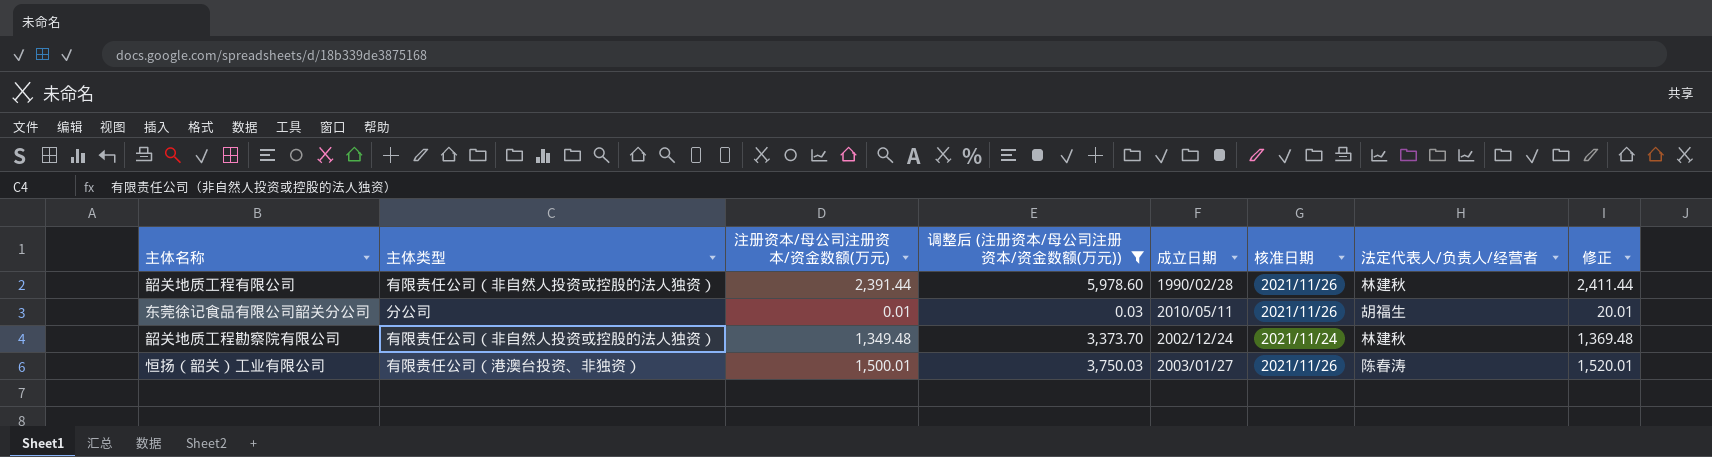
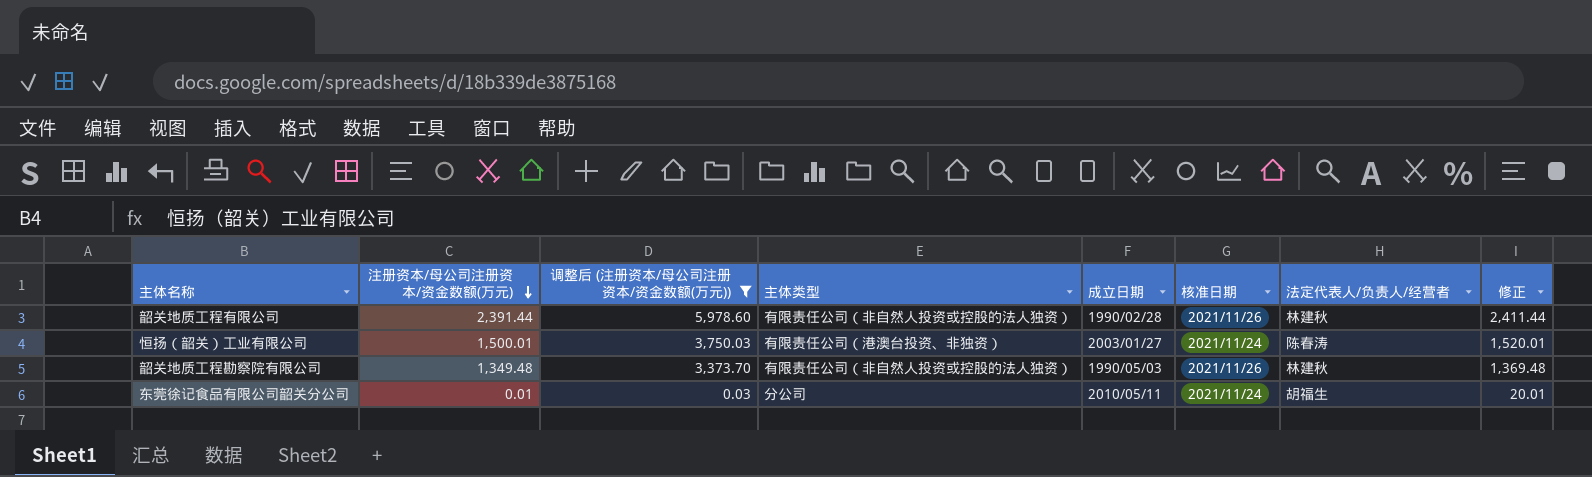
row order: none -> 注册资本/母公司注册资本/资金数额(万元) descending
column 主体类型 | position: 2 -> 4
恒扬（韶关）工业有限公司 | 核准日期: 2021/11/26 -> 2021/11/24
韶关地质工程勘察院有限公司 | 成立日期: 2002/12/24 -> 1990/05/03
韶关地质工程勘察院有限公司 | 核准日期: 2021/11/24 -> 2021/11/26
东莞徐记食品有限公司韶关分公司 | 核准日期: 2021/11/26 -> 2021/11/24

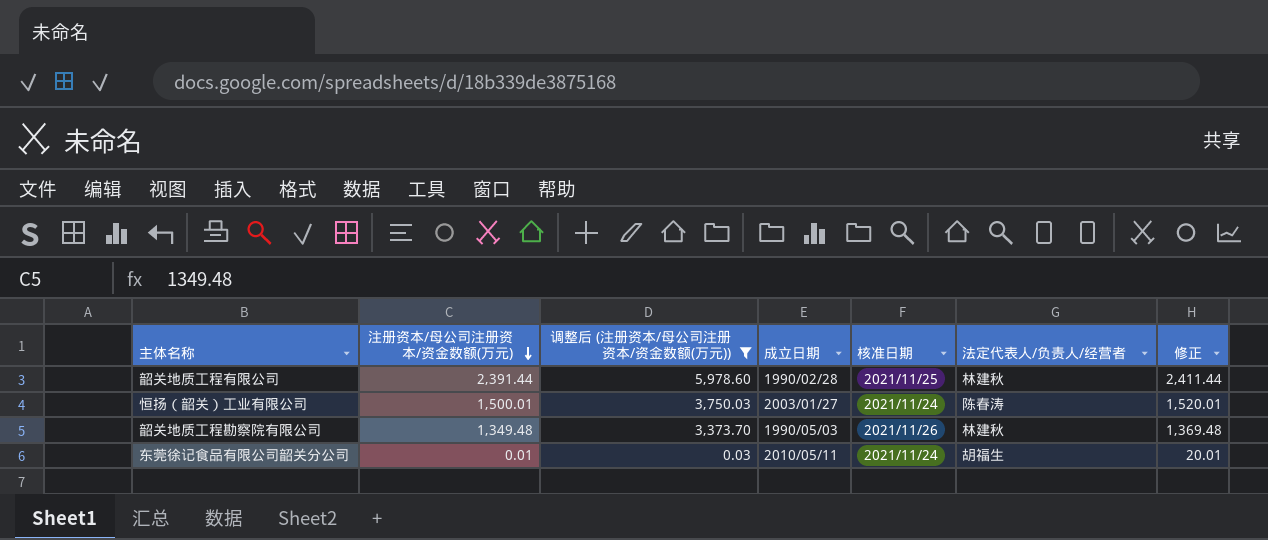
column 主体类型 | position: 4 -> none
韶关地质工程有限公司 | 核准日期: 2021/11/26 -> 2021/11/25

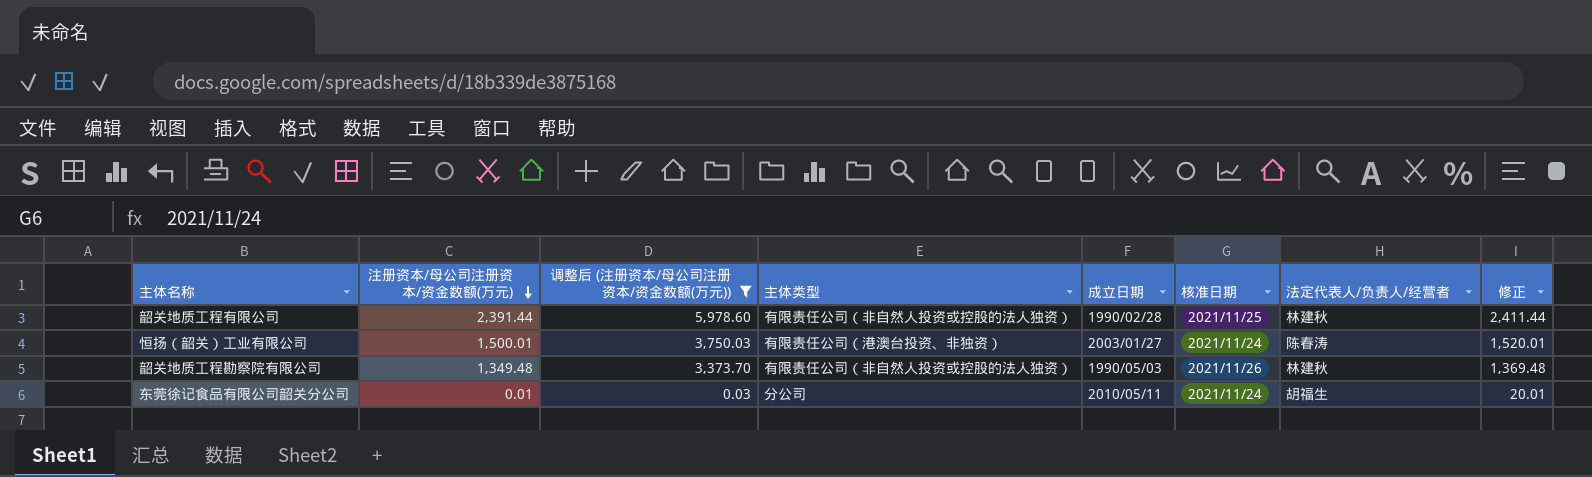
column 主体类型 | position: none -> 4

